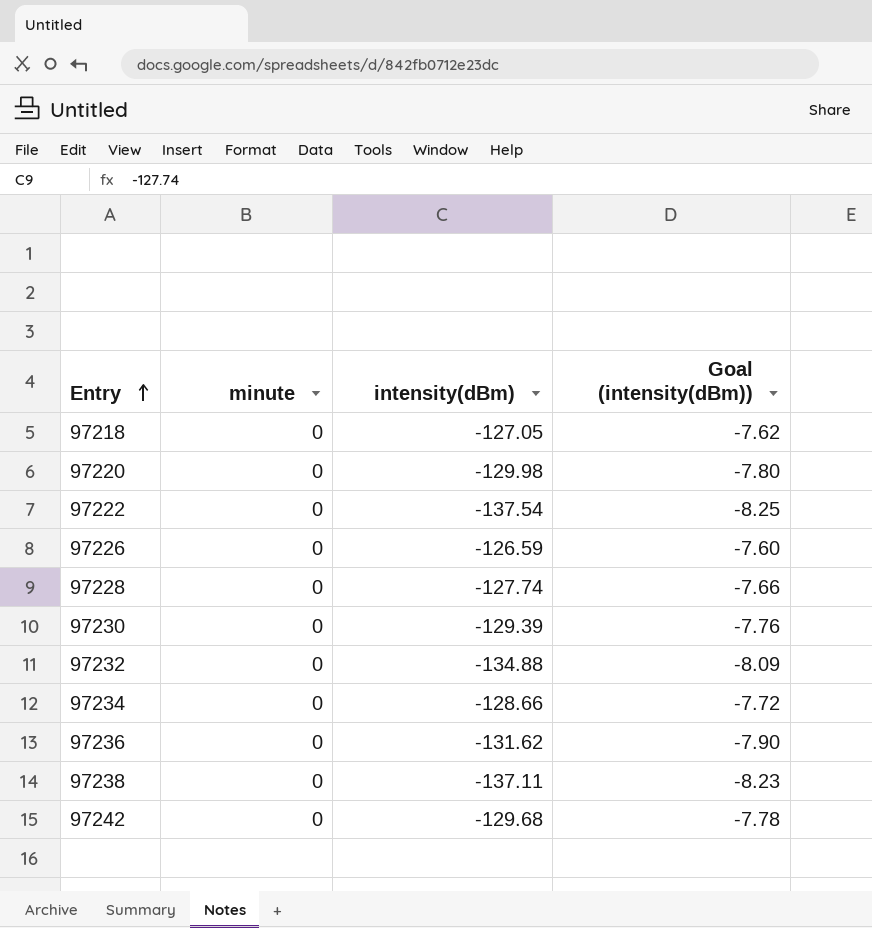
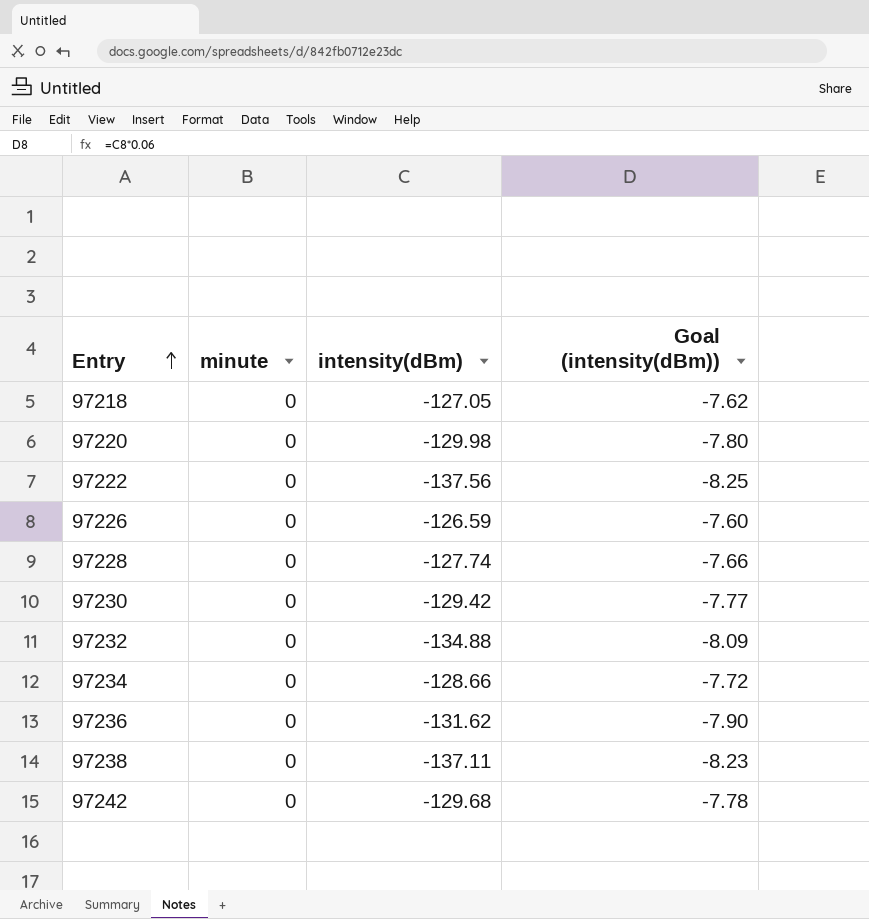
97222 | intensity(dBm): -137.54 -> -137.56
97230 | intensity(dBm): -129.39 -> -129.42
97230 | Goal (intensity(dBm)): -7.76 -> -7.77

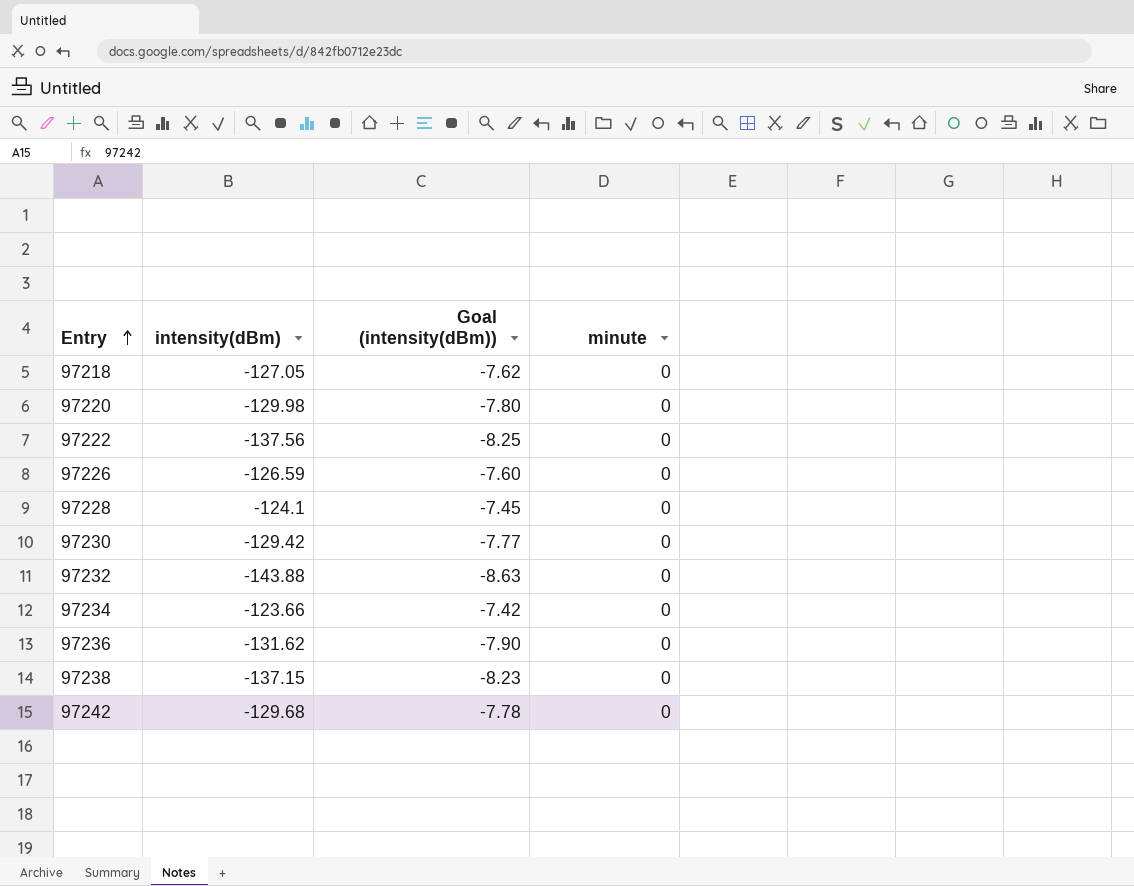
column minute | position: 2 -> 4
97228 | intensity(dBm): -127.74 -> -124.1
97228 | Goal (intensity(dBm)): -7.66 -> -7.45
97232 | intensity(dBm): -134.88 -> -143.88
97232 | Goal (intensity(dBm)): -8.09 -> -8.63
97234 | intensity(dBm): -128.66 -> -123.66
97234 | Goal (intensity(dBm)): -7.72 -> -7.42
97238 | intensity(dBm): -137.11 -> -137.15

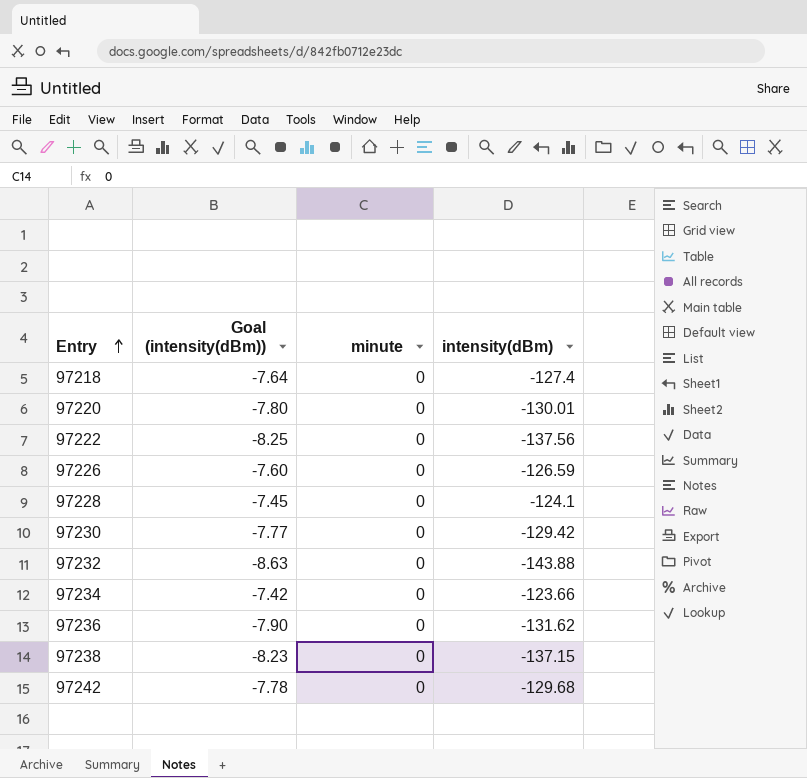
column intensity(dBm) | position: 2 -> 4
97218 | Goal (intensity(dBm)): -7.62 -> -7.64
97218 | intensity(dBm): -127.05 -> -127.4
97220 | intensity(dBm): -129.98 -> -130.01

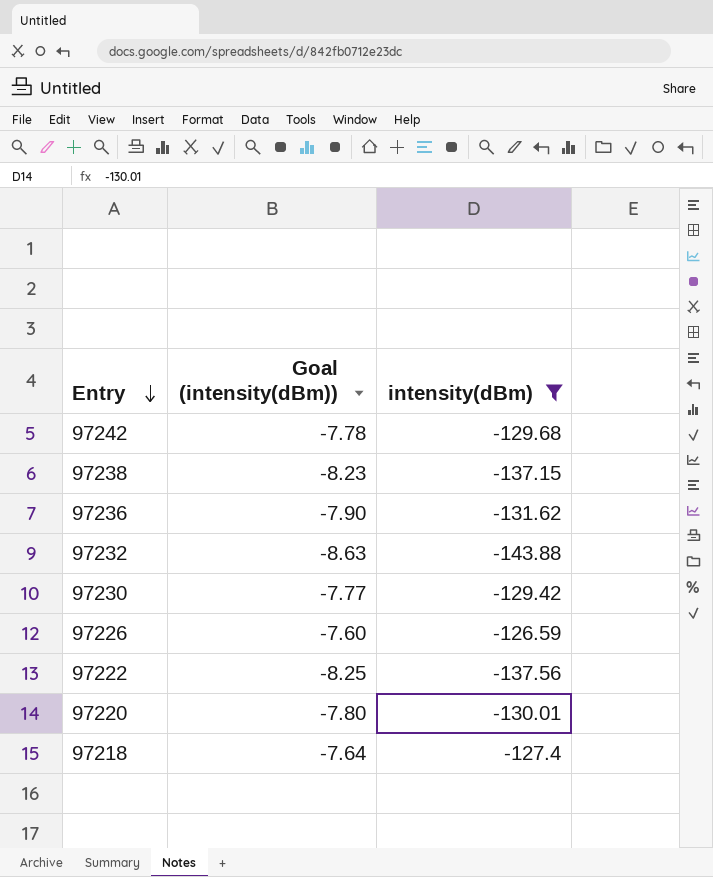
filter: none -> intensity(dBm) <= -126.59
row order: Entry ascending -> Entry descending
column minute | position: 3 -> none

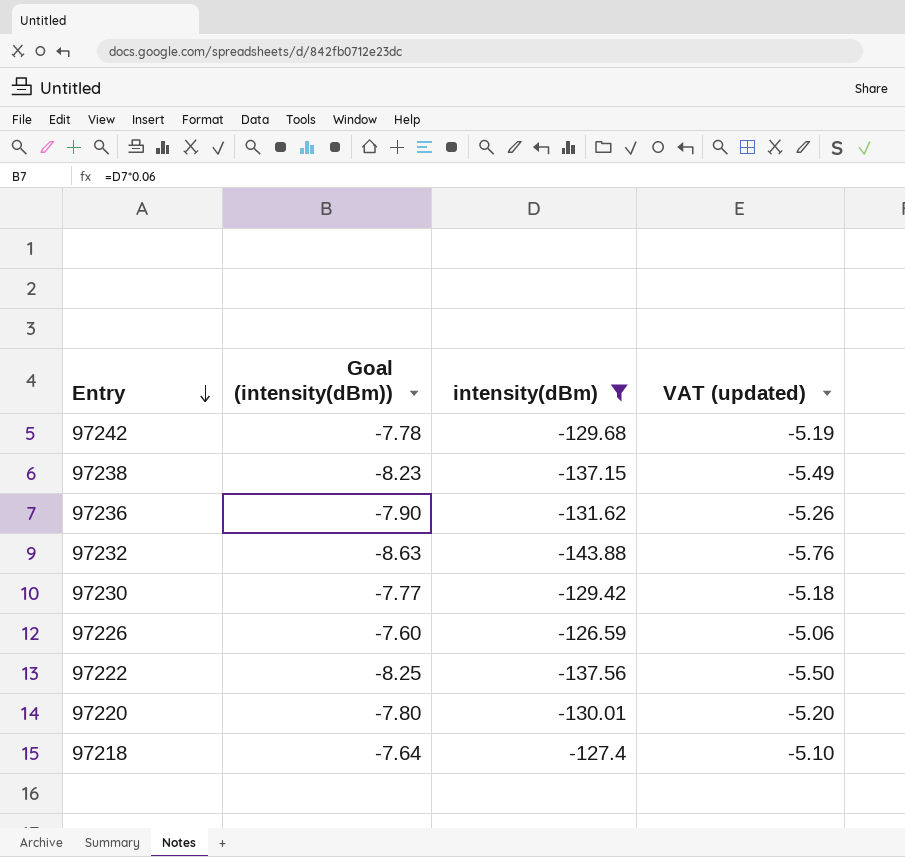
column VAT (updated) | formula: none -> [intensity(dBm)] * 0.04

